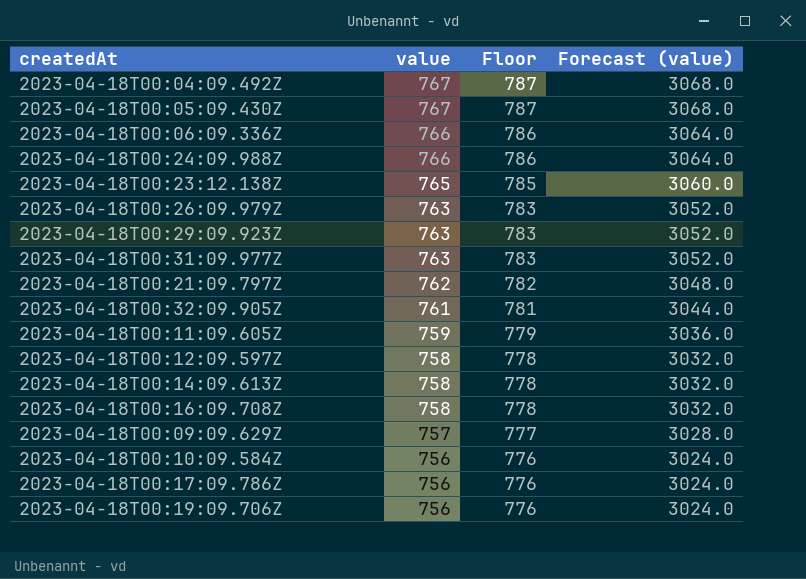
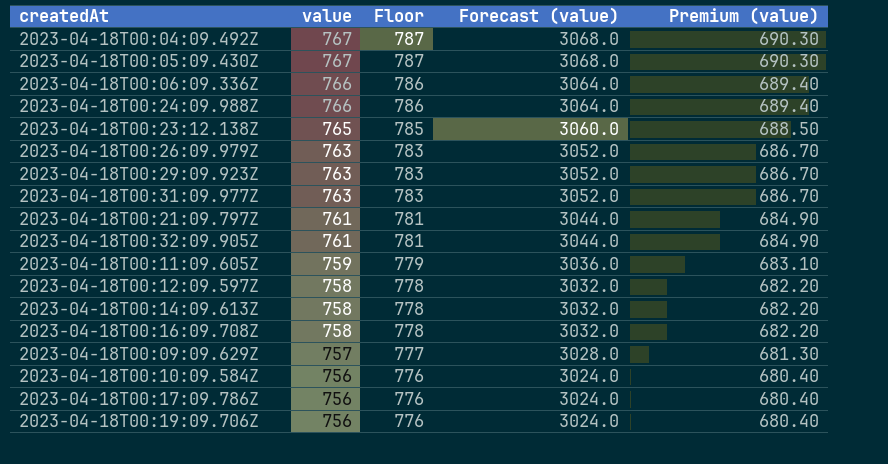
column Premium (value) | formula: none -> [value] * 0.9
2023-04-18T00:21:09.797Z | value: 762 -> 761
2023-04-18T00:21:09.797Z | Floor: 782 -> 781
2023-04-18T00:21:09.797Z | Forecast (value): 3048.0 -> 3044.0

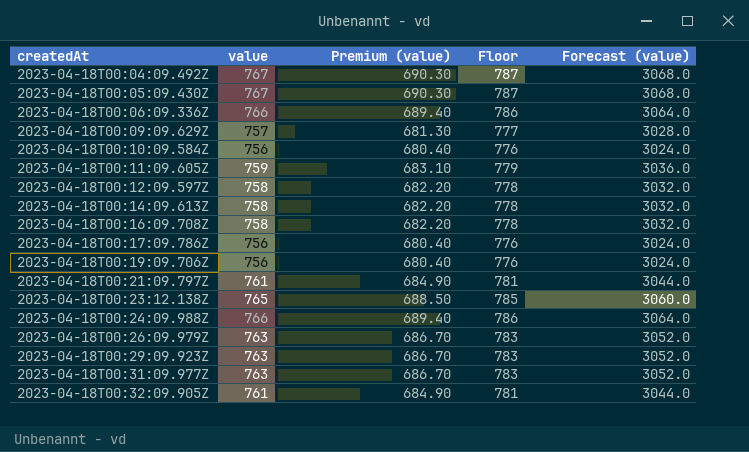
row order: value descending -> createdAt ascending
column Premium (value) | position: 5 -> 3

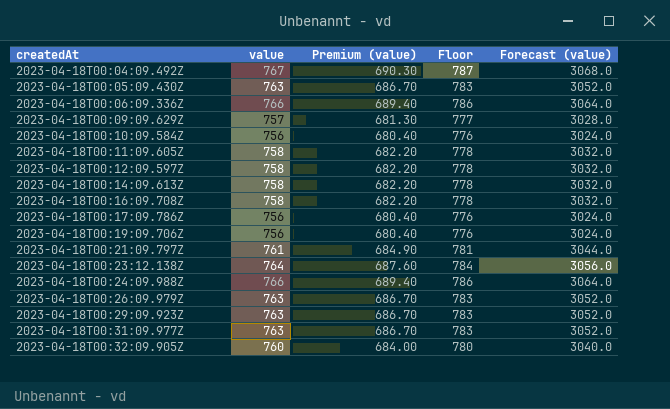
2023-04-18T00:05:09.430Z | value: 767 -> 763
2023-04-18T00:05:09.430Z | Premium (value): 690.30 -> 686.70
2023-04-18T00:05:09.430Z | Floor: 787 -> 783
2023-04-18T00:05:09.430Z | Forecast (value): 3068.0 -> 3052.0
2023-04-18T00:11:09.605Z | value: 759 -> 758
2023-04-18T00:11:09.605Z | Premium (value): 683.10 -> 682.20
2023-04-18T00:11:09.605Z | Floor: 779 -> 778
2023-04-18T00:11:09.605Z | Forecast (value): 3036.0 -> 3032.0
2023-04-18T00:23:12.138Z | value: 765 -> 764
2023-04-18T00:23:12.138Z | Premium (value): 688.50 -> 687.60
2023-04-18T00:23:12.138Z | Floor: 785 -> 784
2023-04-18T00:23:12.138Z | Forecast (value): 3060.0 -> 3056.0
2023-04-18T00:32:09.905Z | value: 761 -> 760
2023-04-18T00:32:09.905Z | Premium (value): 684.90 -> 684.00
2023-04-18T00:32:09.905Z | Floor: 781 -> 780
2023-04-18T00:32:09.905Z | Forecast (value): 3044.0 -> 3040.0

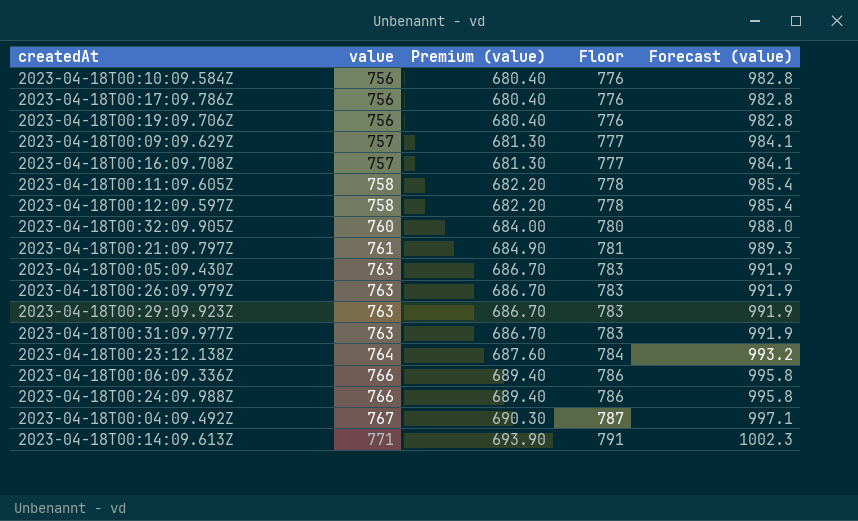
row order: createdAt ascending -> value ascending
column Forecast (value) | formula: [value] * 4 -> [value] * 1.3
2023-04-18T00:16:09.708Z | value: 758 -> 757
2023-04-18T00:16:09.708Z | Premium (value): 682.20 -> 681.30
2023-04-18T00:16:09.708Z | Floor: 778 -> 777
2023-04-18T00:14:09.613Z | value: 758 -> 771
2023-04-18T00:14:09.613Z | Premium (value): 682.20 -> 693.90
2023-04-18T00:14:09.613Z | Floor: 778 -> 791

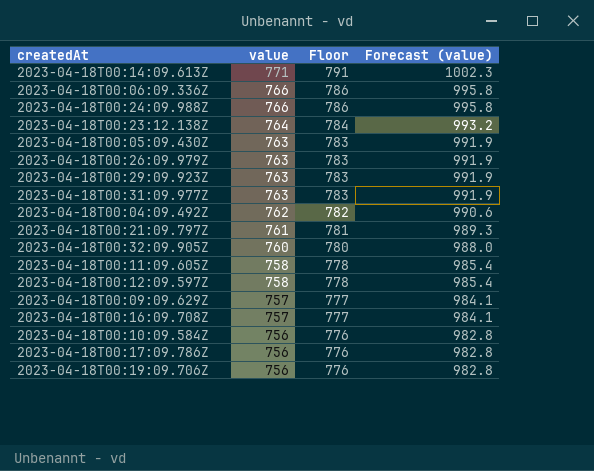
row order: value ascending -> value descending
column Premium (value) | formula: [value] * 0.9 -> none
2023-04-18T00:04:09.492Z | value: 767 -> 762
2023-04-18T00:04:09.492Z | Floor: 787 -> 782
2023-04-18T00:04:09.492Z | Forecast (value): 997.1 -> 990.6

